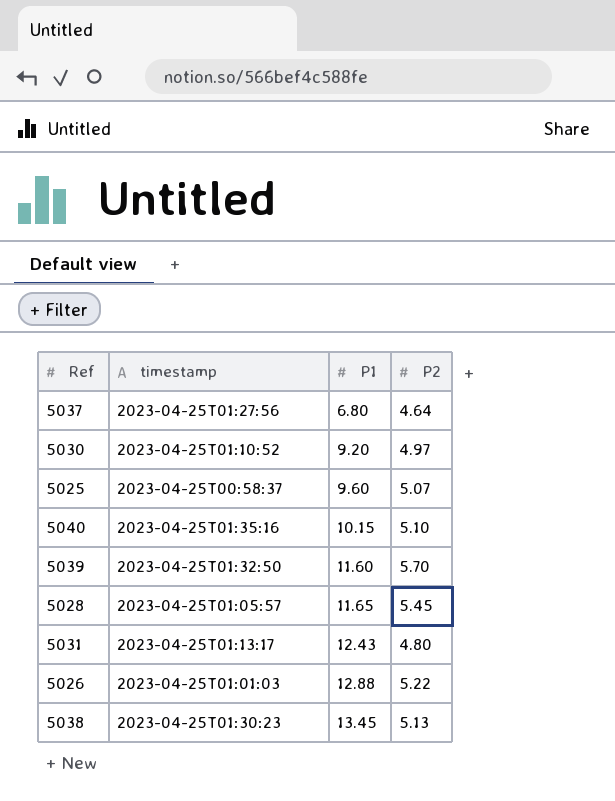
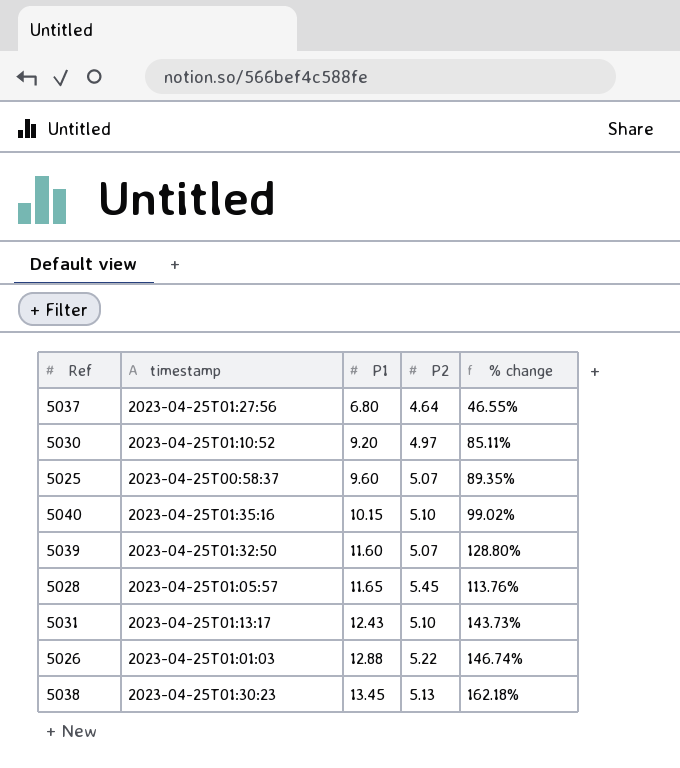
column % change | formula: none -> ([P1] - [P2]) / [P2]
5039 | P2: 5.70 -> 5.07
5031 | P2: 4.80 -> 5.10

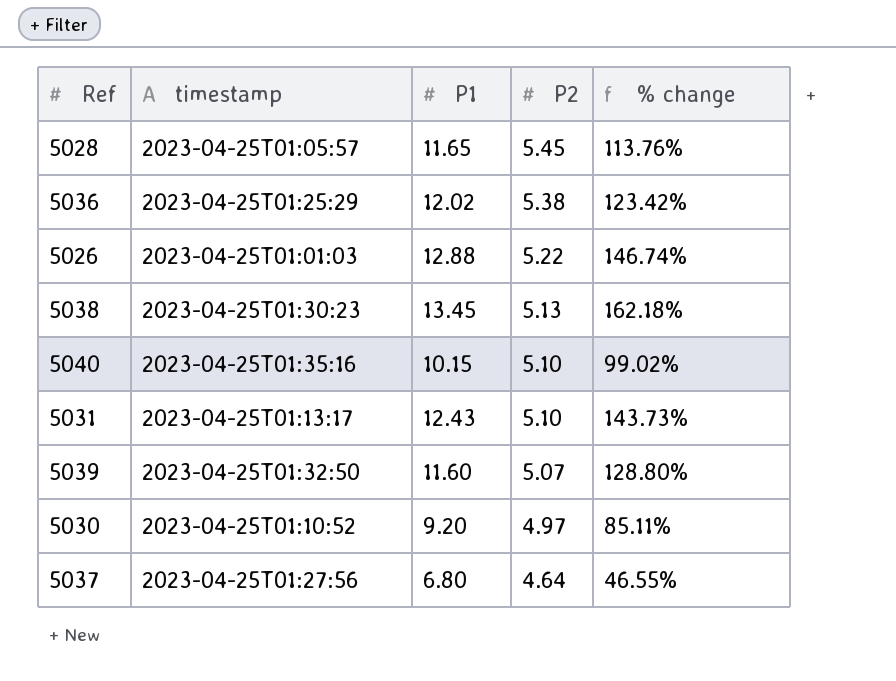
row order: P1 ascending -> P2 descending
row 5025: 2023-04-25T00:58:37 | 9.60 | 5.07 | 89.35% -> none
row 5036: none -> 2023-04-25T01:25:29 | 12.02 | 5.38 | 123.42%

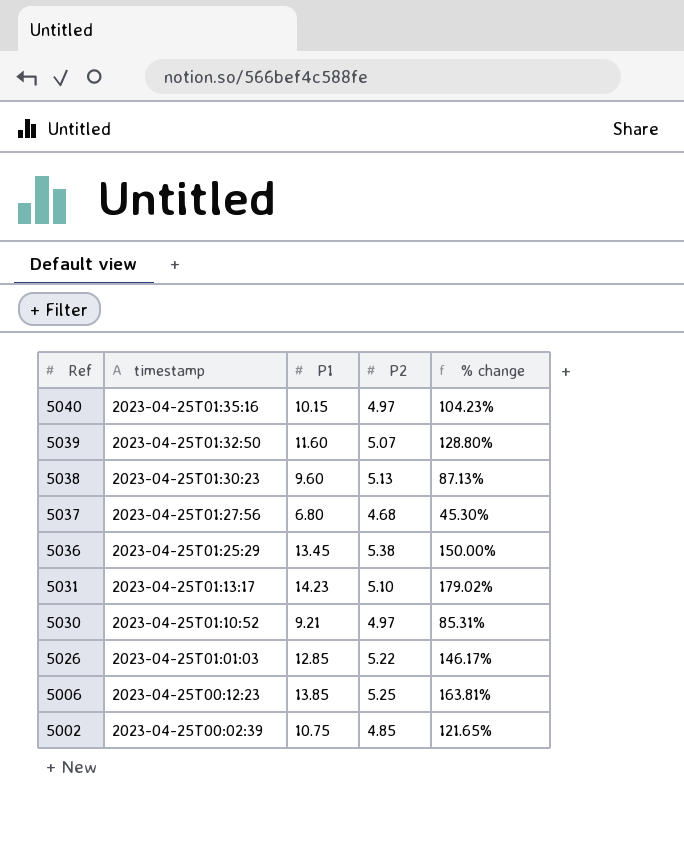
row order: P2 descending -> Ref descending
row 5028: 2023-04-25T01:05:57 | 11.65 | 5.45 | 113.76% -> none
5040 | P2: 5.10 -> 4.97
5040 | % change: 99.02% -> 104.23%
5038 | P1: 13.45 -> 9.60
5038 | % change: 162.18% -> 87.13%
5037 | P2: 4.64 -> 4.68
5037 | % change: 46.55% -> 45.30%
5036 | P1: 12.02 -> 13.45
5036 | % change: 123.42% -> 150.00%
5031 | P1: 12.43 -> 14.23
5031 | % change: 143.73% -> 179.02%
5030 | P1: 9.20 -> 9.21
5030 | % change: 85.11% -> 85.31%
5026 | P1: 12.88 -> 12.85
5026 | % change: 146.74% -> 146.17%
row 5006: none -> 2023-04-25T00:12:23 | 13.85 | 5.25 | 163.81%
row 5002: none -> 2023-04-25T00:02:39 | 10.75 | 4.85 | 121.65%

